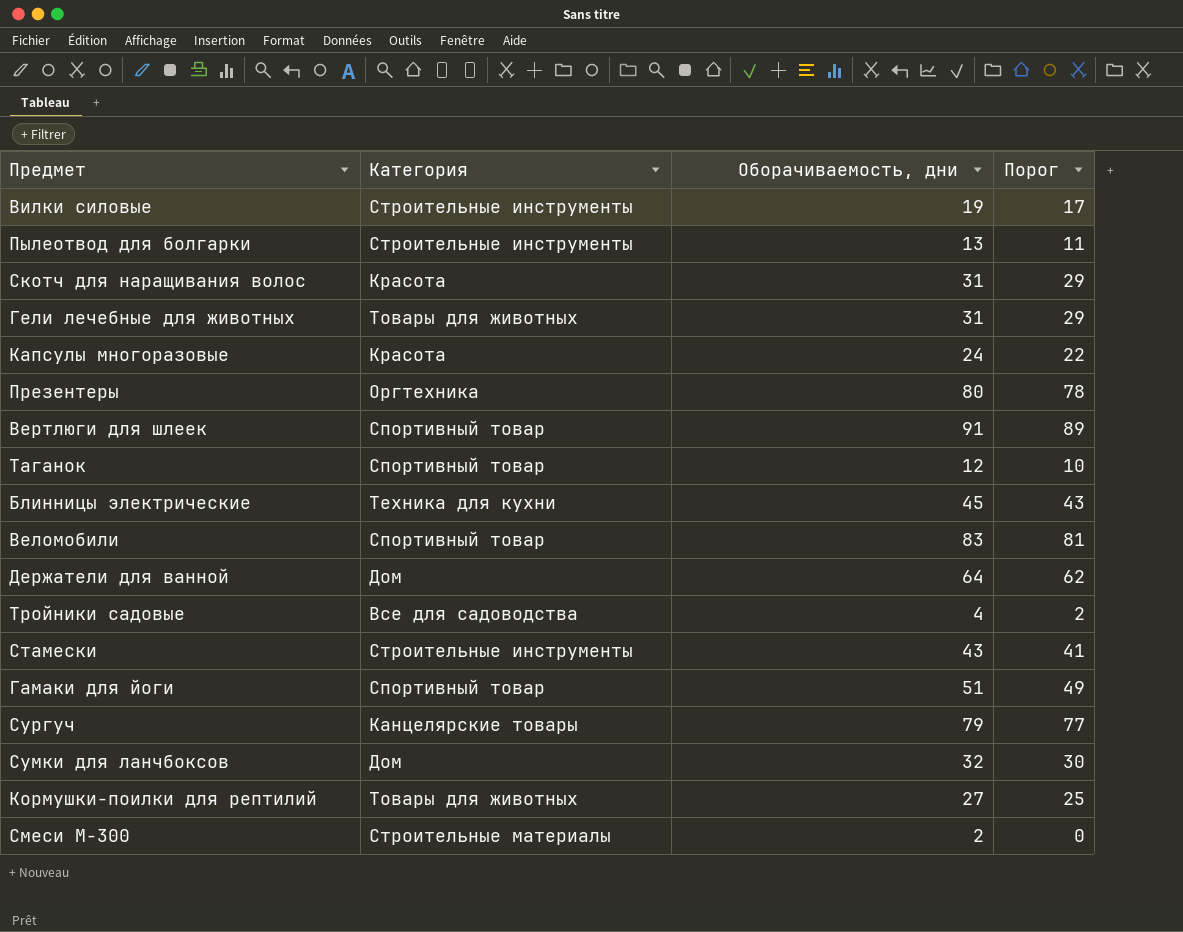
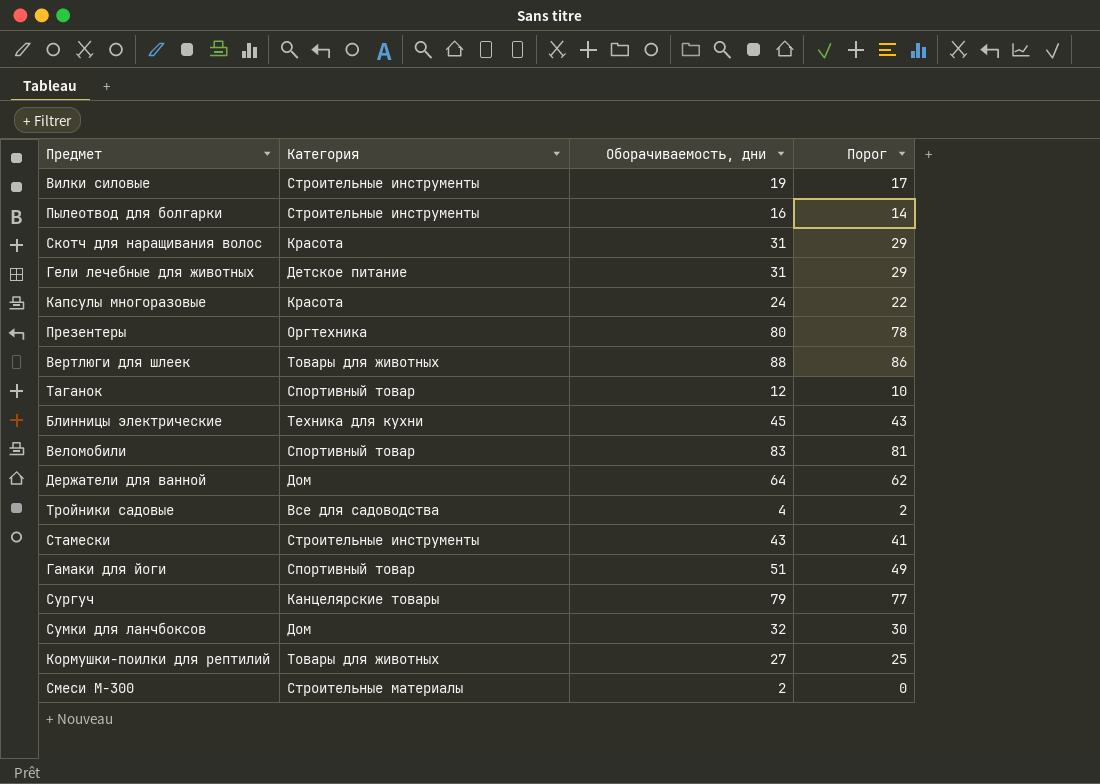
Пылеотвод для болгарки | Оборачиваемость, дни: 13 -> 16
Пылеотвод для болгарки | Порог: 11 -> 14
Гели лечебные для животных | Категория: Товары для животных -> Детское питание
Вертлюги для шлеек | Категория: Спортивный товар -> Товары для животных
Вертлюги для шлеек | Оборачиваемость, дни: 91 -> 88
Вертлюги для шлеек | Порог: 89 -> 86

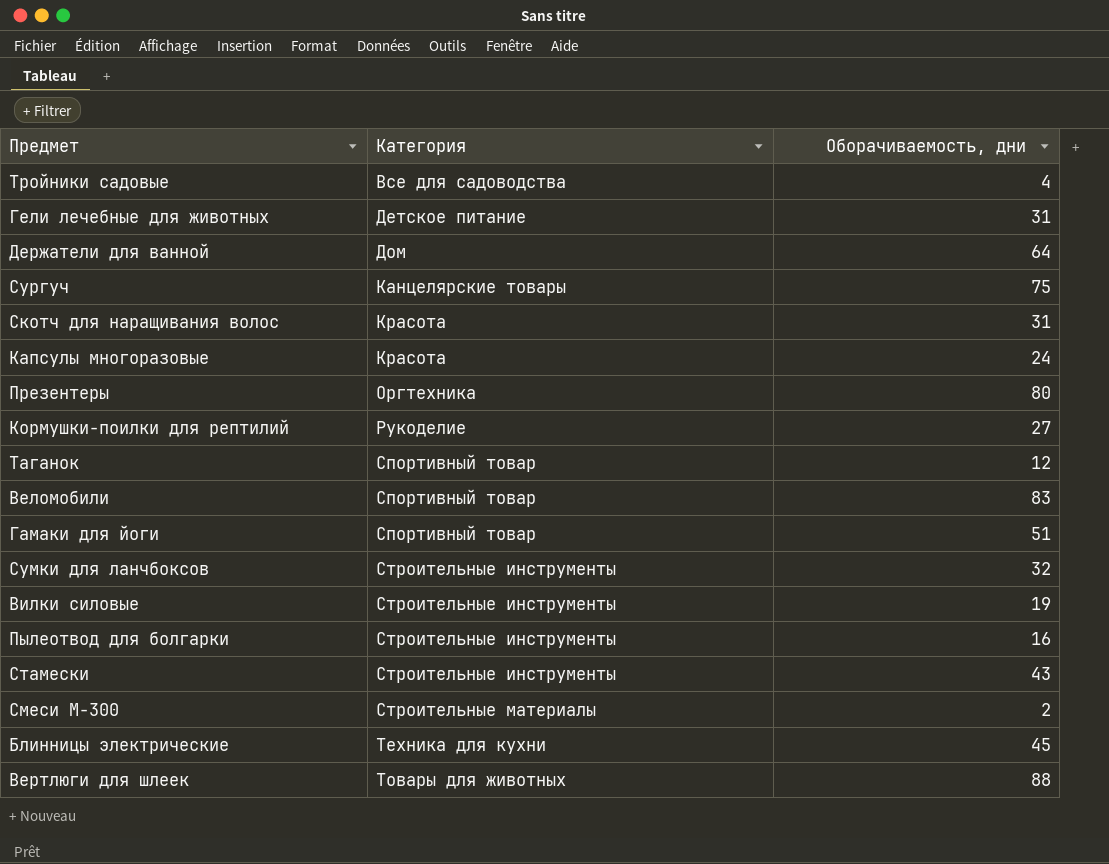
row order: none -> Категория ascending
column Порог | formula: [Оборачиваемость, дни] - 2 -> none
Сургуч | Оборачиваемость, дни: 79 -> 75
Кормушки-поилки для рептилий | Категория: Товары для животных -> Рукоделие
Сумки для ланчбоксов | Категория: Дом -> Строительные инструменты

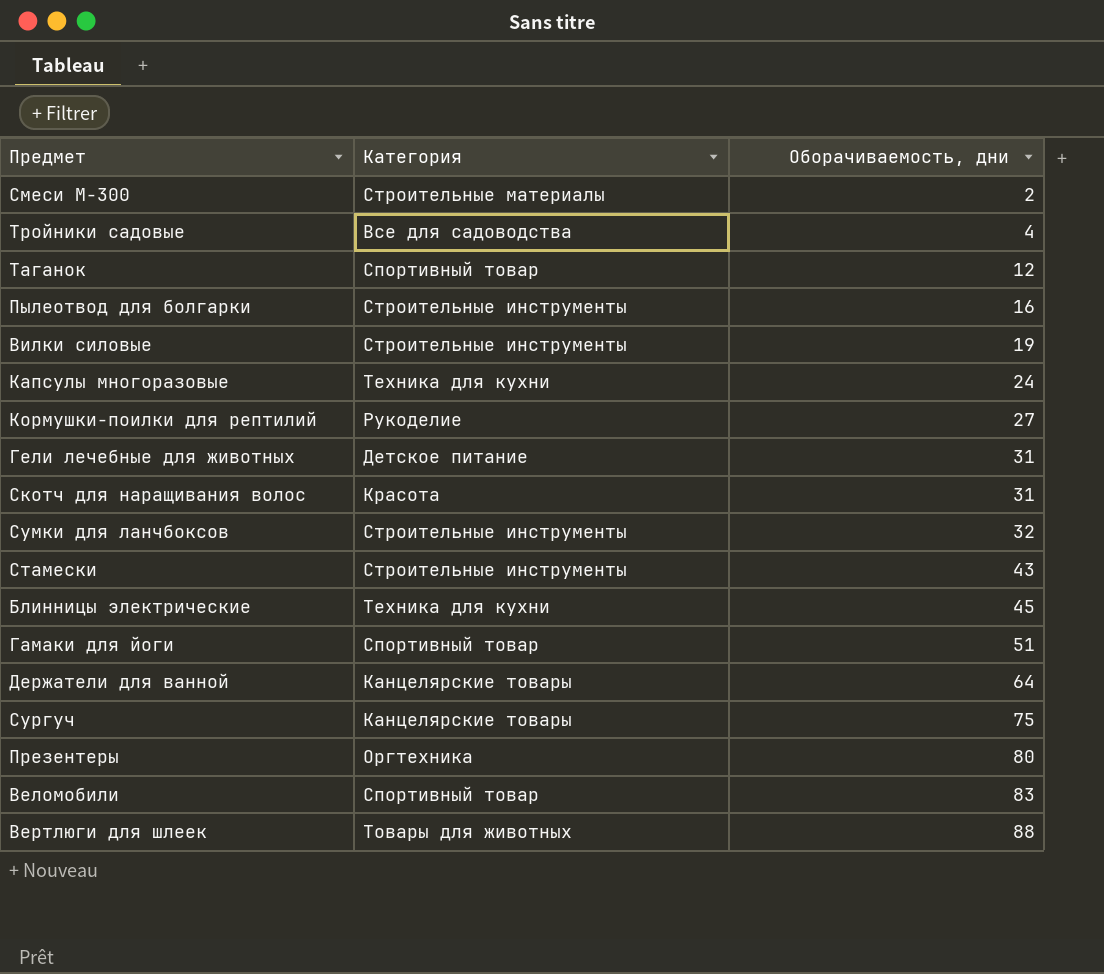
row order: Категория ascending -> Оборачиваемость, дни ascending
Капсулы многоразовые | Категория: Красота -> Техника для кухни
Держатели для ванной | Категория: Дом -> Канцелярские товары

